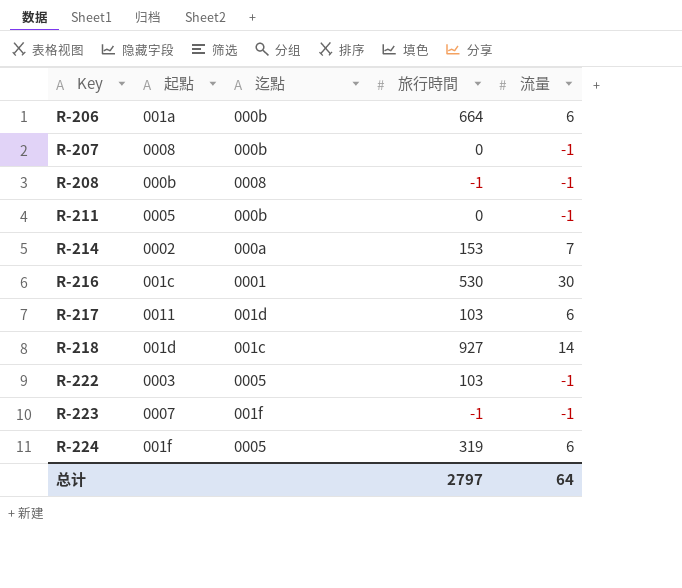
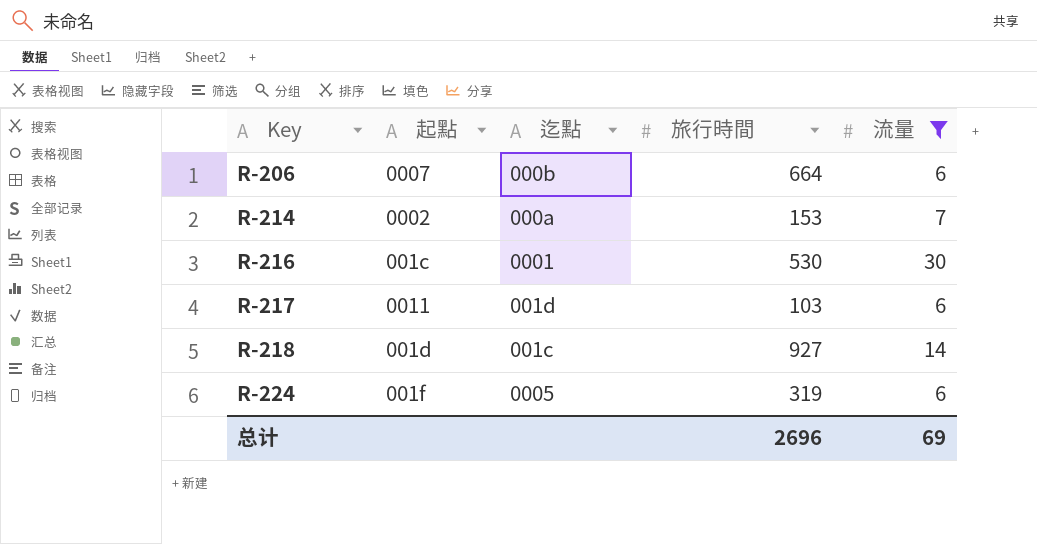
filter: none -> 流量 != -1
R-206 | 起點: 001a -> 0007
总计 | 旅行時間: 2797 -> 2696
总计 | 流量: 64 -> 69

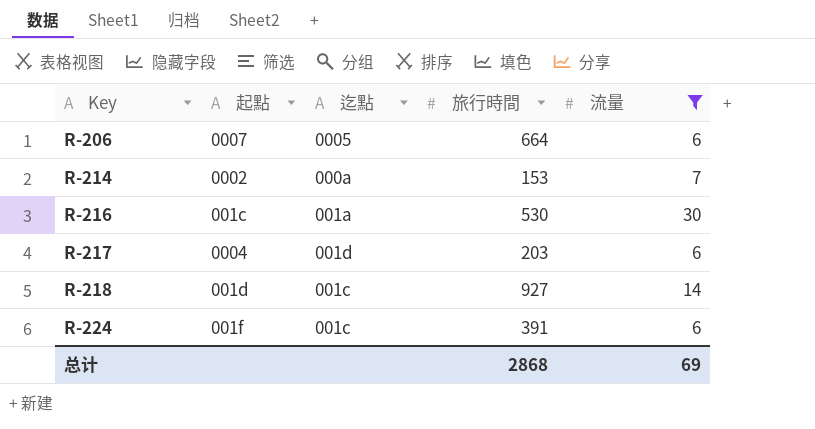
R-206 | 迄點: 000b -> 0005
R-216 | 迄點: 0001 -> 001a
R-217 | 起點: 0011 -> 0004
R-217 | 旅行時間: 103 -> 203
R-224 | 迄點: 0005 -> 001c
R-224 | 旅行時間: 319 -> 391
总计 | 旅行時間: 2696 -> 2868

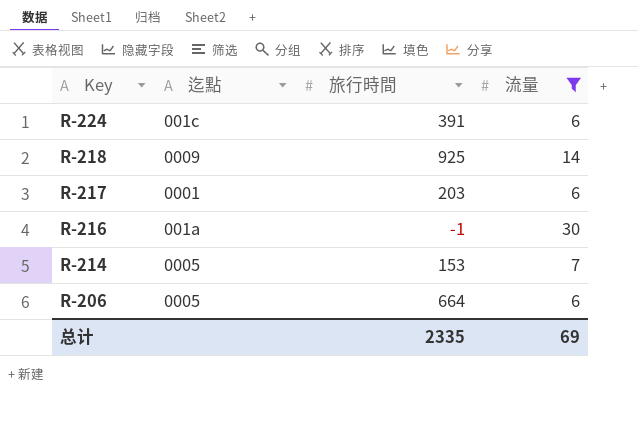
row order: Key ascending -> Key descending
column 起點 | position: 2 -> none
R-218 | 迄點: 001c -> 0009
R-218 | 旅行時間: 927 -> 925
R-217 | 迄點: 001d -> 0001
R-216 | 旅行時間: 530 -> -1
R-214 | 迄點: 000a -> 0005
总计 | 旅行時間: 2868 -> 2335

